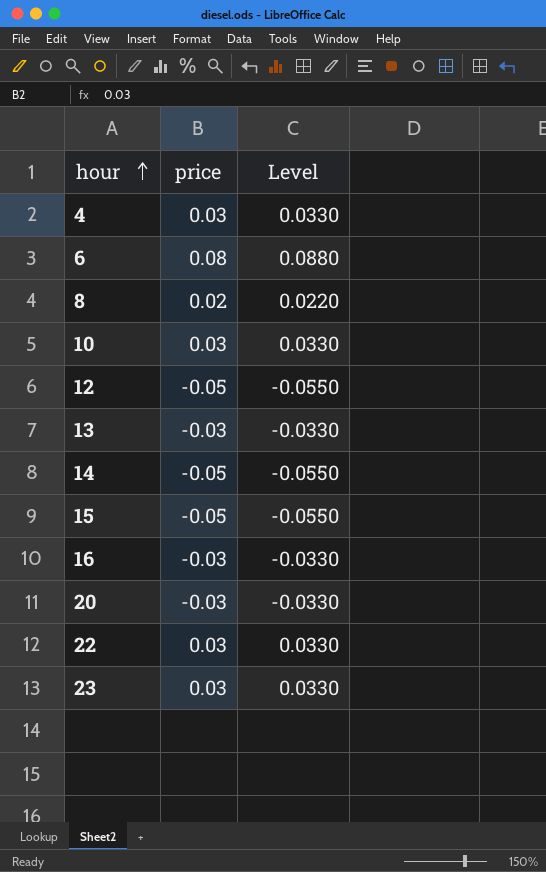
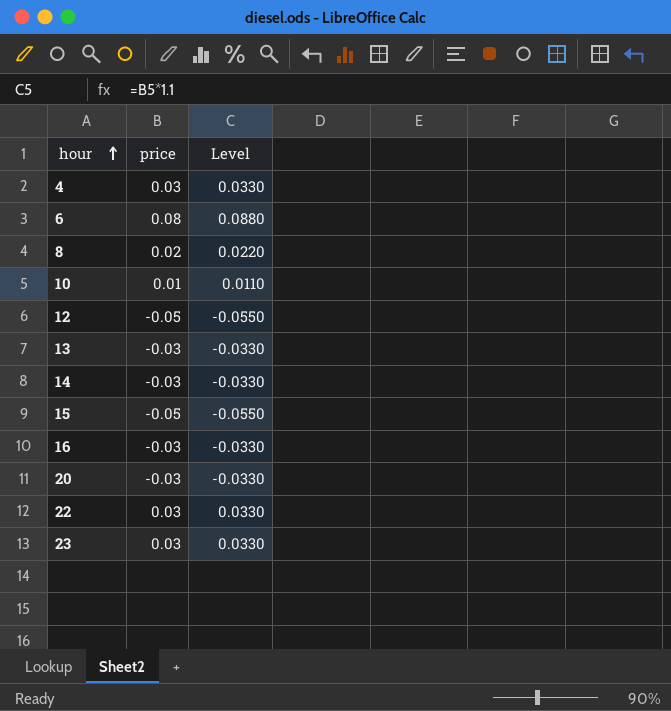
10 | price: 0.03 -> 0.01
10 | Level: 0.0330 -> 0.0110
14 | price: -0.05 -> -0.03
14 | Level: -0.0550 -> -0.0330

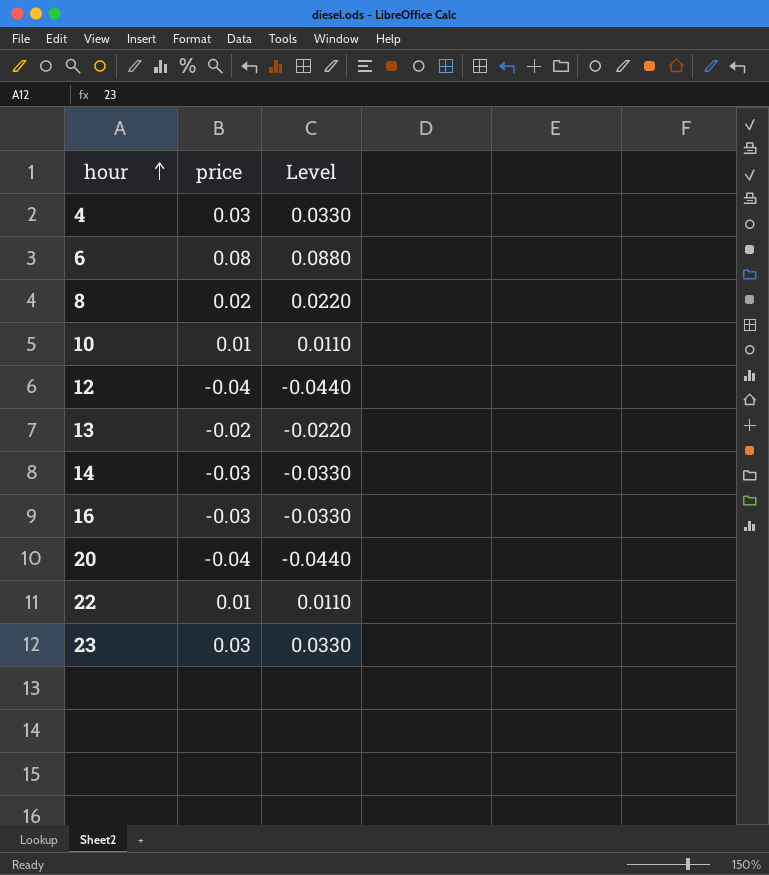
row 15: -0.05 | -0.0550 -> none
12 | price: -0.05 -> -0.04
12 | Level: -0.0550 -> -0.0440
13 | price: -0.03 -> -0.02
13 | Level: -0.0330 -> -0.0220
20 | price: -0.03 -> -0.04
20 | Level: -0.0330 -> -0.0440
22 | price: 0.03 -> 0.01
22 | Level: 0.0330 -> 0.0110

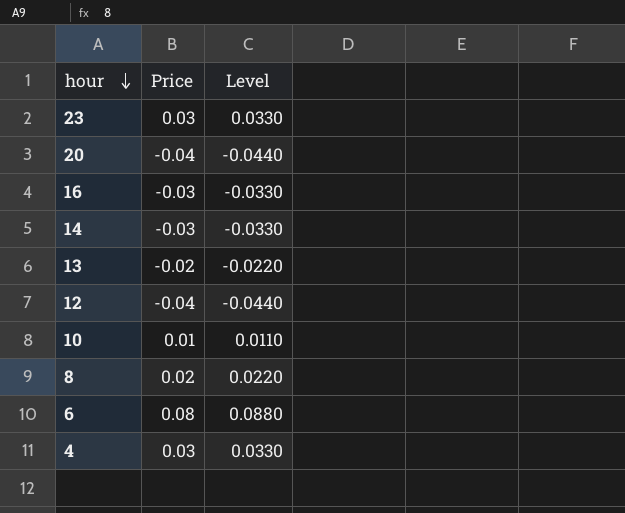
row order: hour ascending -> hour descending
column name: price -> Price
row 22: 0.01 | 0.0110 -> none

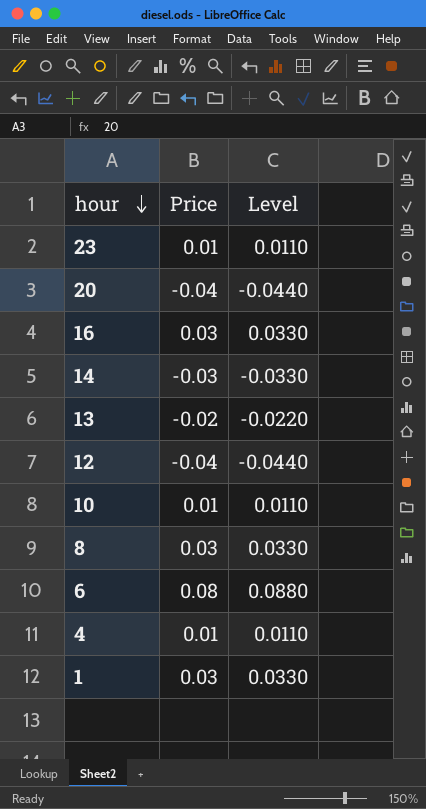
23 | Price: 0.03 -> 0.01
23 | Level: 0.0330 -> 0.0110
16 | Price: -0.03 -> 0.03
16 | Level: -0.0330 -> 0.0330
8 | Price: 0.02 -> 0.03
8 | Level: 0.0220 -> 0.0330
4 | Price: 0.03 -> 0.01
4 | Level: 0.0330 -> 0.0110
row 1: none -> 0.03 | 0.0330

